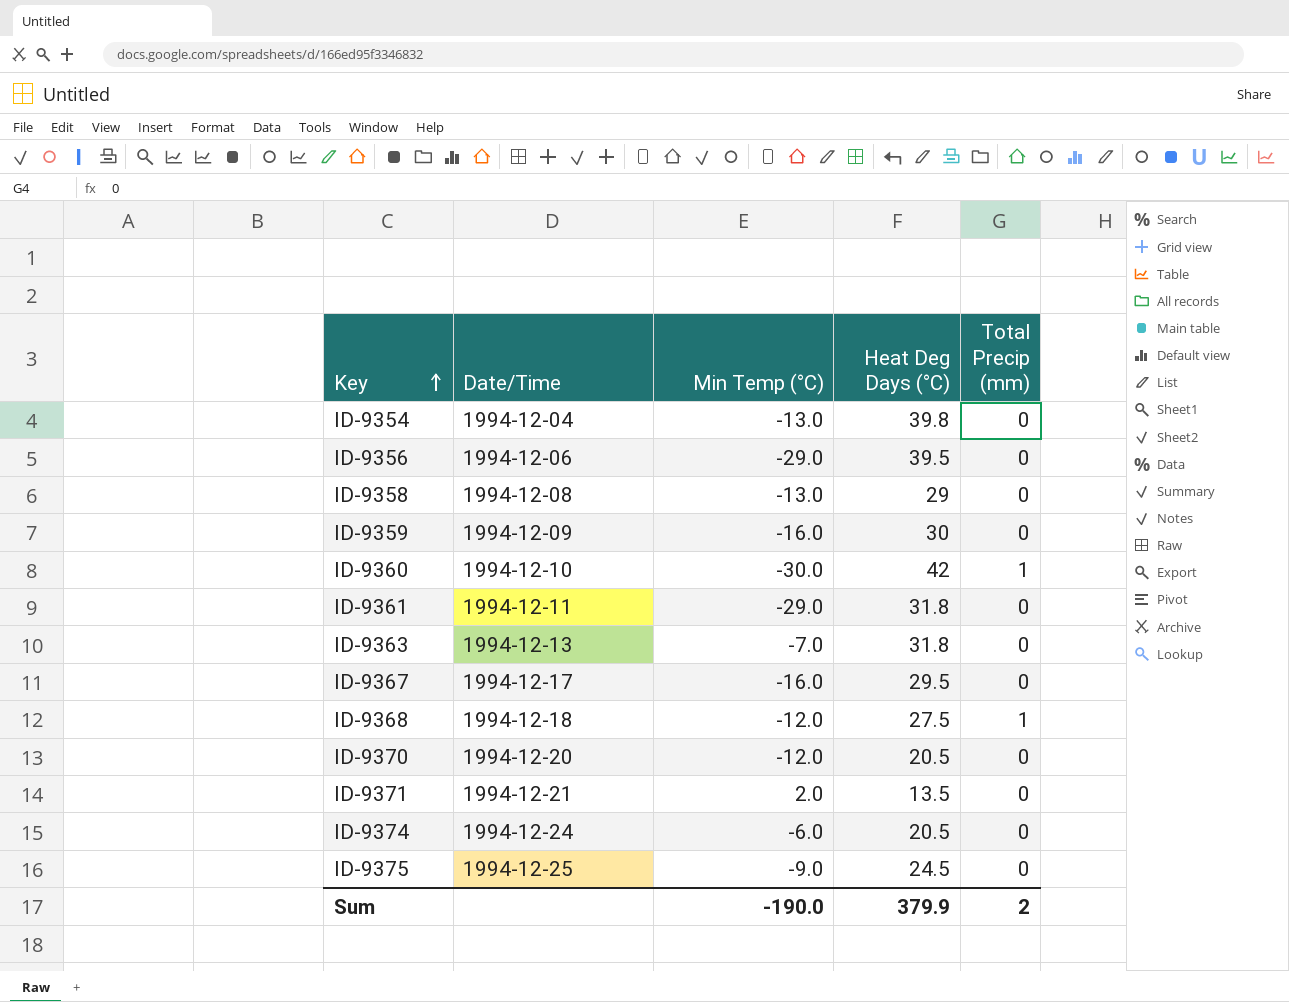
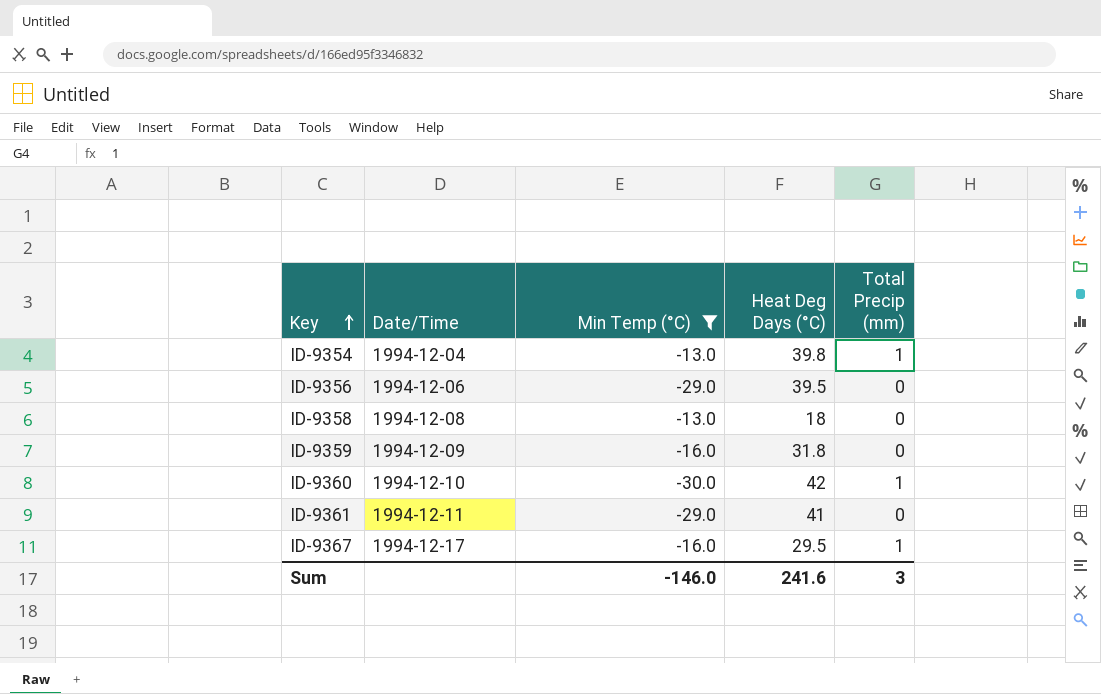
filter: none -> Min Temp (°C) <= -13.0
ID-9354 | Total Precip (mm): 0 -> 1
ID-9358 | Heat Deg Days (°C): 29 -> 18
ID-9359 | Heat Deg Days (°C): 30 -> 31.8
ID-9361 | Heat Deg Days (°C): 31.8 -> 41
ID-9367 | Total Precip (mm): 0 -> 1
Sum | Min Temp (°C): -190.0 -> -146.0
Sum | Heat Deg Days (°C): 379.9 -> 241.6
Sum | Total Precip (mm): 2 -> 3

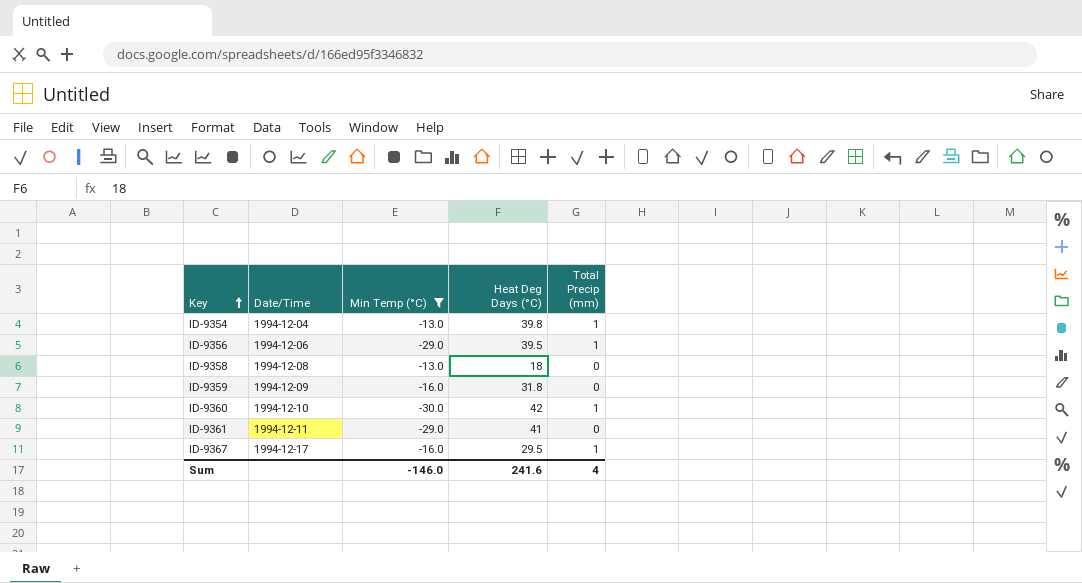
ID-9356 | Total Precip (mm): 0 -> 1
Sum | Total Precip (mm): 3 -> 4

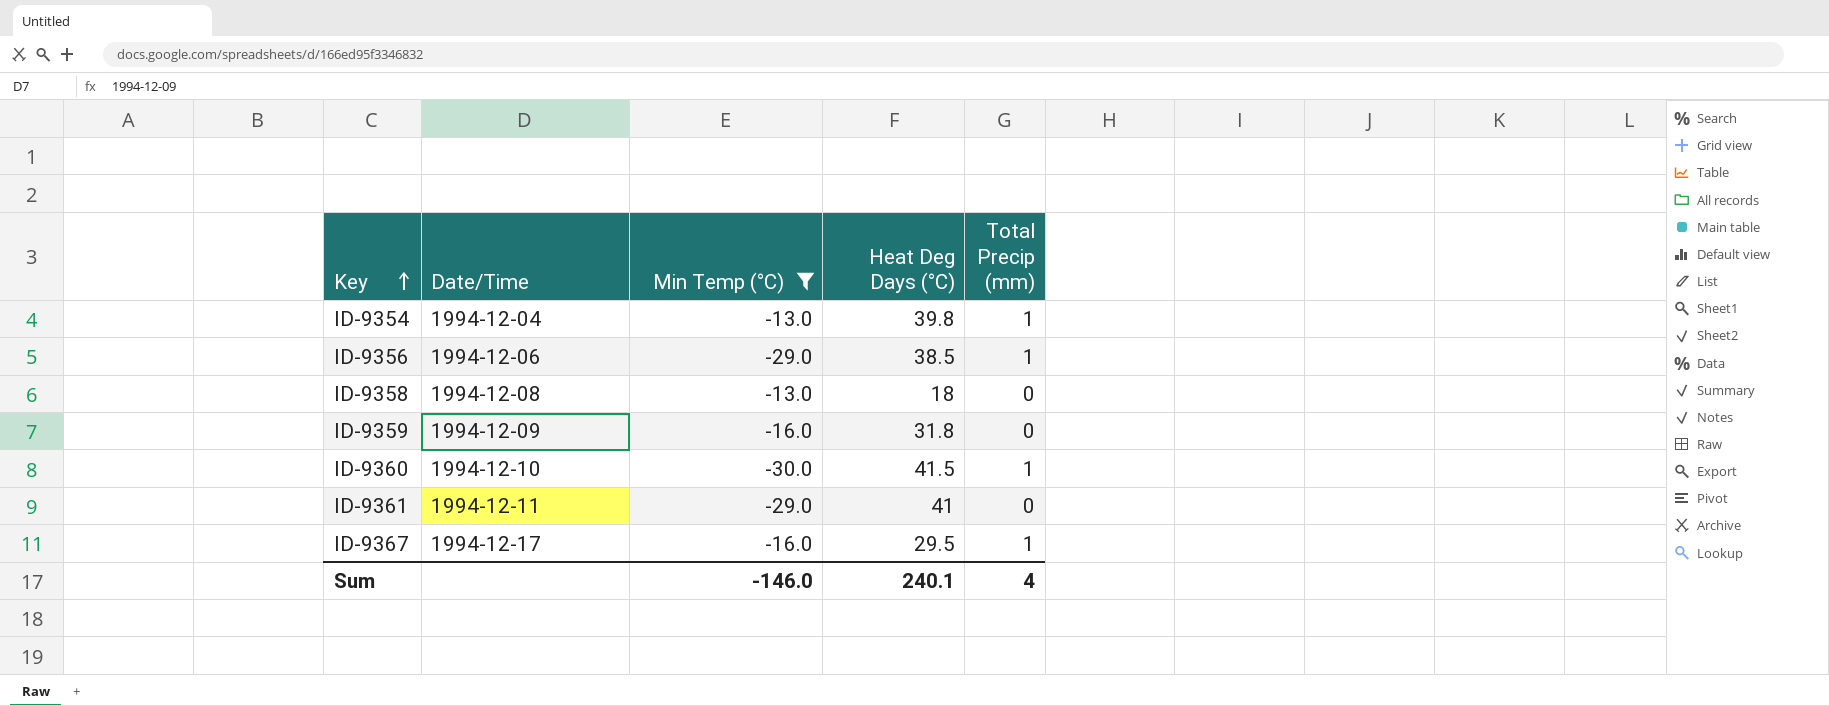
ID-9356 | Heat Deg Days (°C): 39.5 -> 38.5
ID-9360 | Heat Deg Days (°C): 42 -> 41.5
Sum | Heat Deg Days (°C): 241.6 -> 240.1

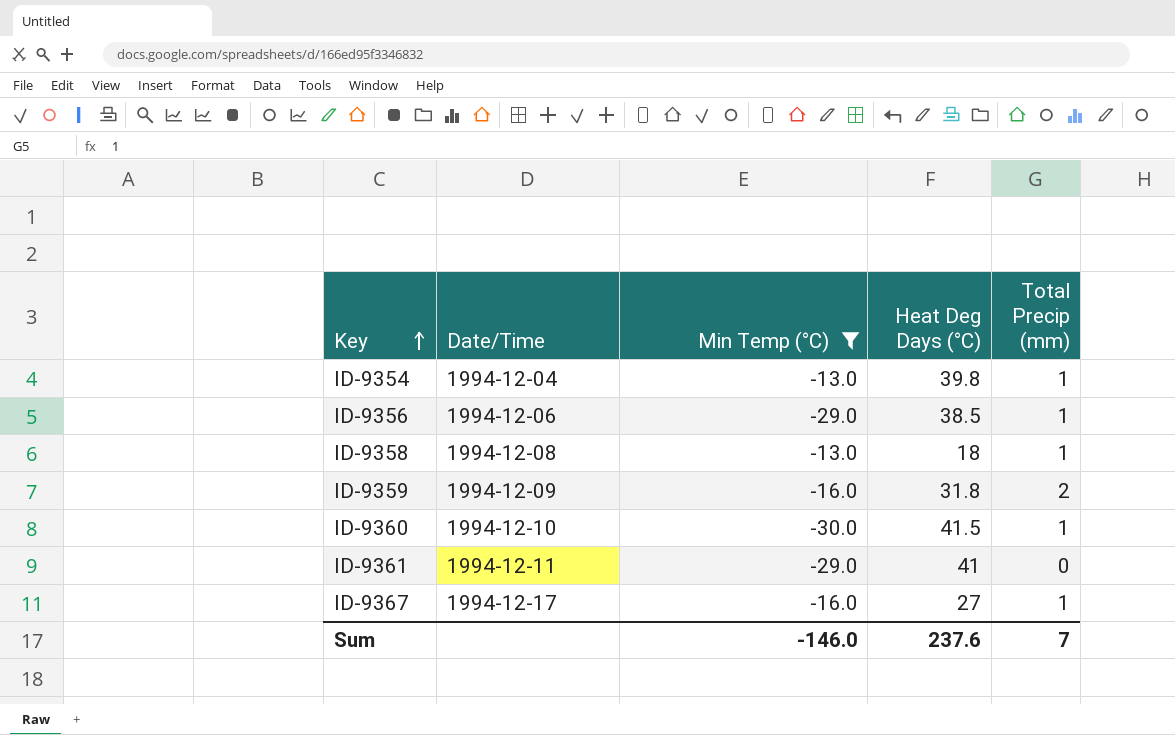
ID-9358 | Total Precip (mm): 0 -> 1
ID-9359 | Total Precip (mm): 0 -> 2
ID-9367 | Heat Deg Days (°C): 29.5 -> 27
Sum | Heat Deg Days (°C): 240.1 -> 237.6
Sum | Total Precip (mm): 4 -> 7

